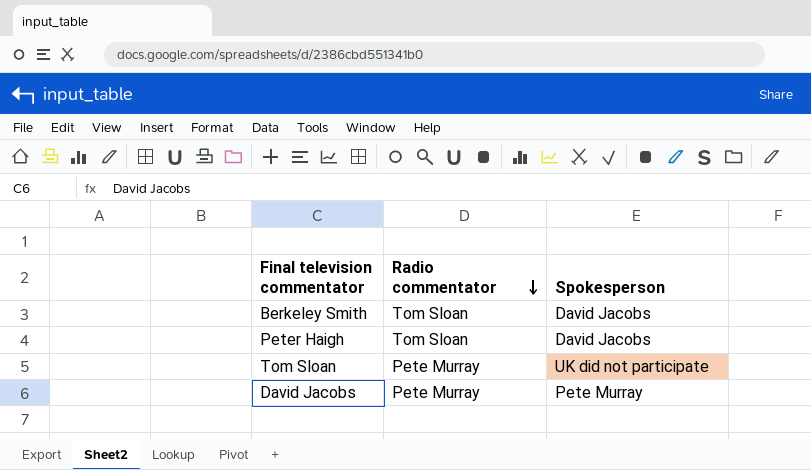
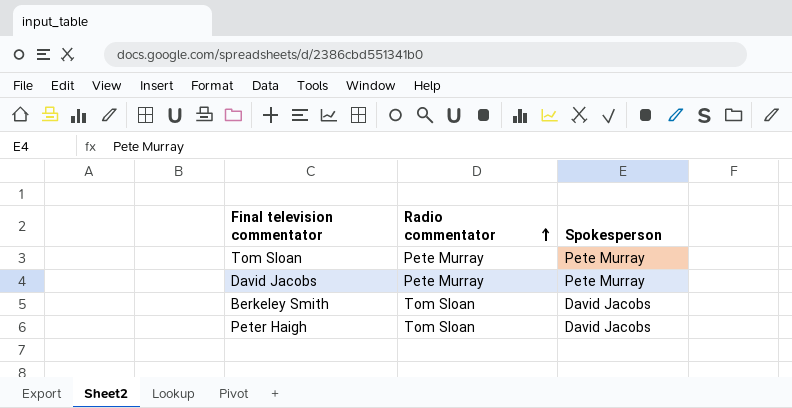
row order: Radio commentator descending -> Radio commentator ascending
Tom Sloan | Spokesperson: UK did not participate -> Pete Murray

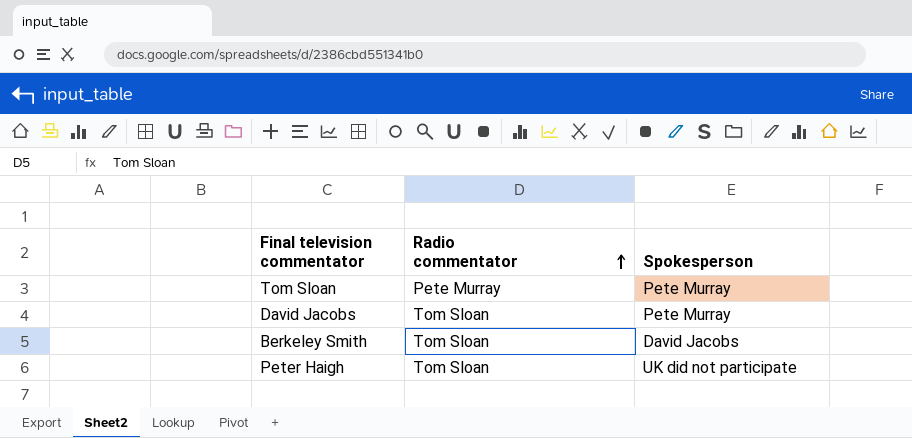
David Jacobs | Radio commentator: Pete Murray -> Tom Sloan
Peter Haigh | Spokesperson: David Jacobs -> UK did not participate

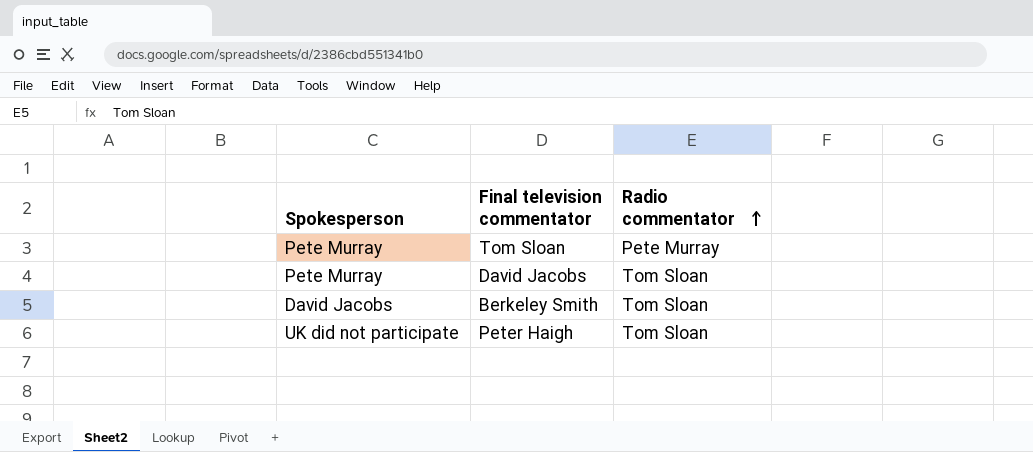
column Spokesperson | position: 3 -> 1

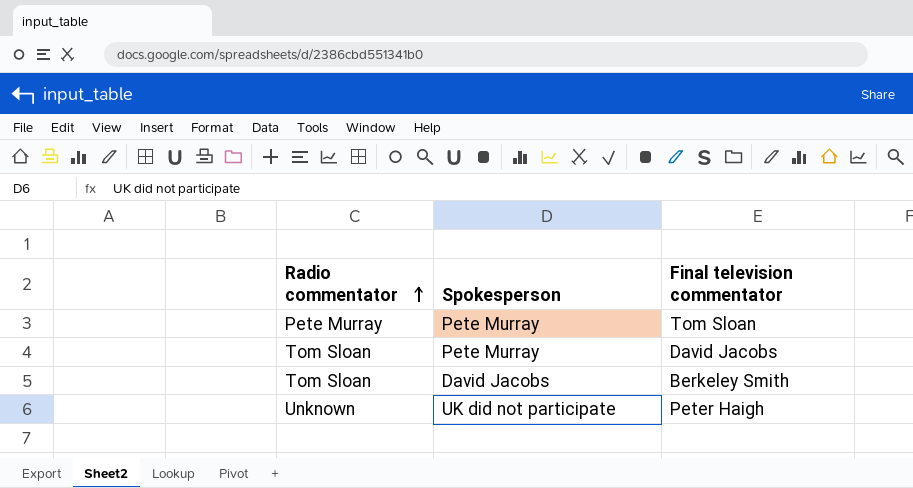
column Radio commentator | position: 3 -> 1
Peter Haigh | Radio commentator: Tom Sloan -> Unknown

